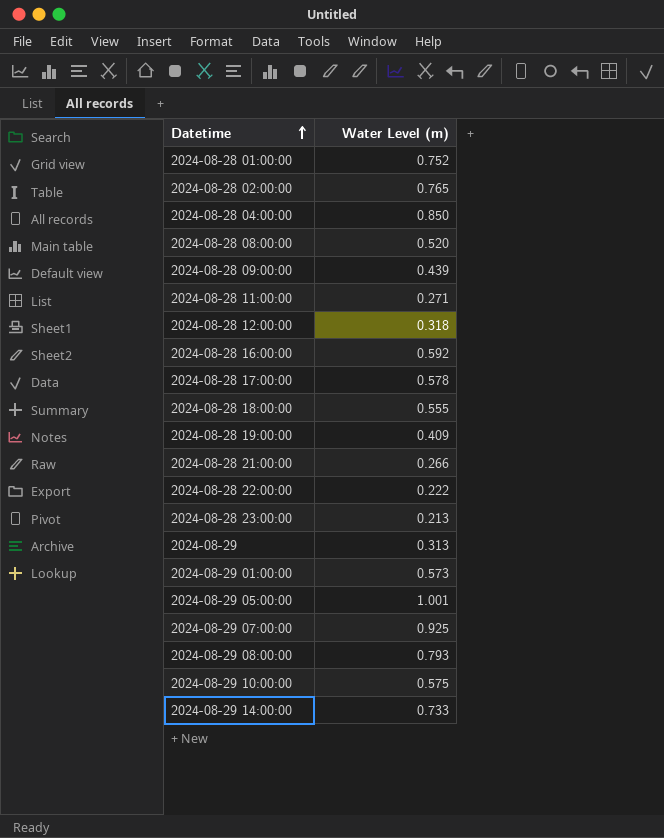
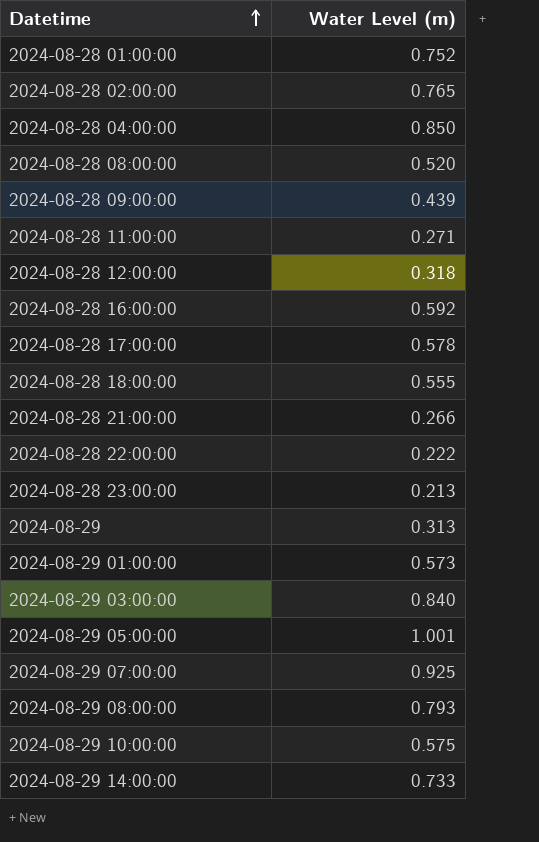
row 2024-08-28 19:00:00: 0.409 -> none
row 2024-08-29 03:00:00: none -> 0.840

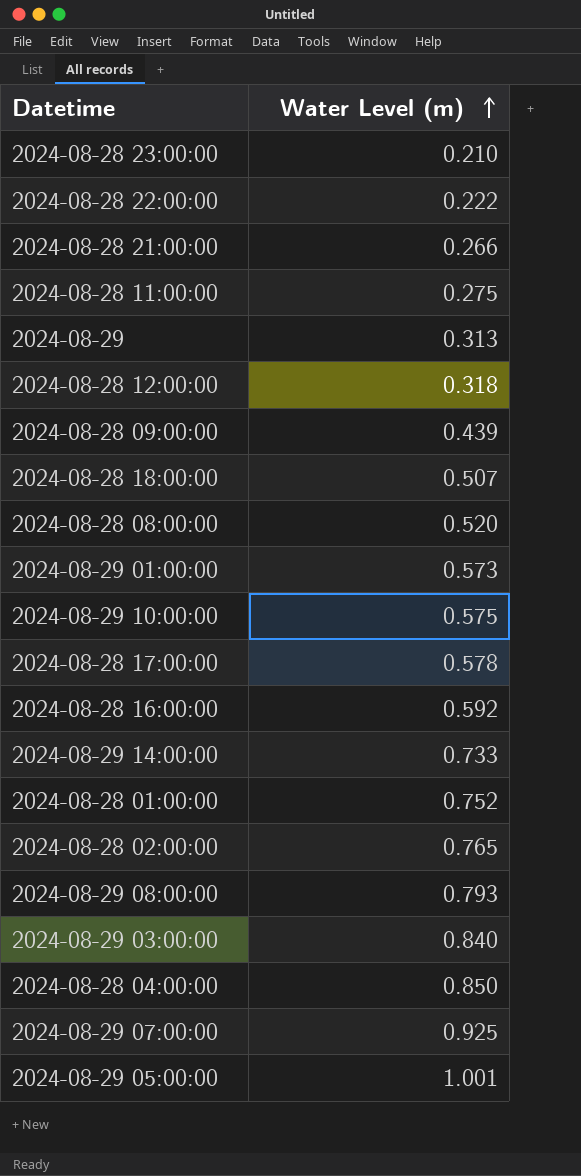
row order: Datetime ascending -> Water Level (m) ascending
2024-08-28 23:00:00 | Water Level (m): 0.213 -> 0.210
2024-08-28 11:00:00 | Water Level (m): 0.271 -> 0.275
2024-08-28 18:00:00 | Water Level (m): 0.555 -> 0.507

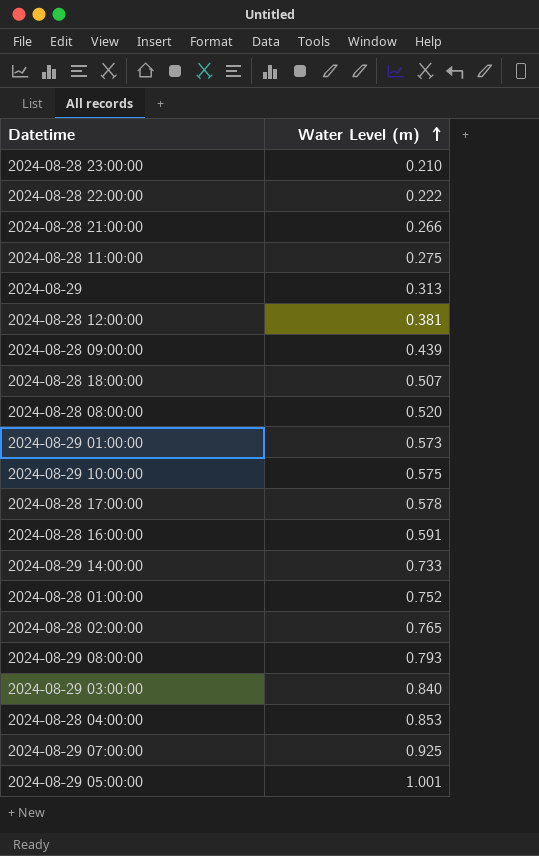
2024-08-28 12:00:00 | Water Level (m): 0.318 -> 0.381
2024-08-28 16:00:00 | Water Level (m): 0.592 -> 0.591
2024-08-28 04:00:00 | Water Level (m): 0.850 -> 0.853

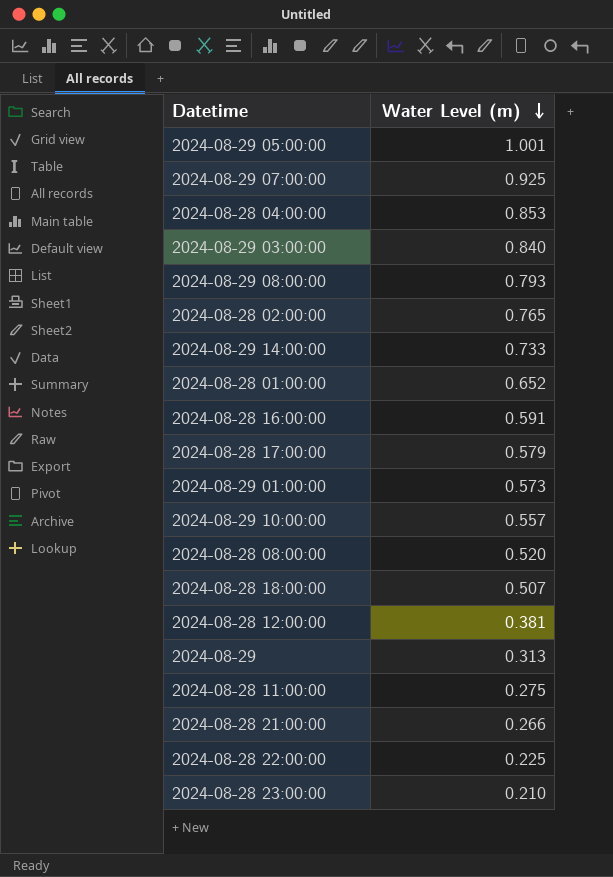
row order: Water Level (m) ascending -> Water Level (m) descending
row 2024-08-28 09:00:00: 0.439 -> none
2024-08-28 01:00:00 | Water Level (m): 0.752 -> 0.652
2024-08-28 17:00:00 | Water Level (m): 0.578 -> 0.579
2024-08-29 10:00:00 | Water Level (m): 0.575 -> 0.557
2024-08-28 22:00:00 | Water Level (m): 0.222 -> 0.225

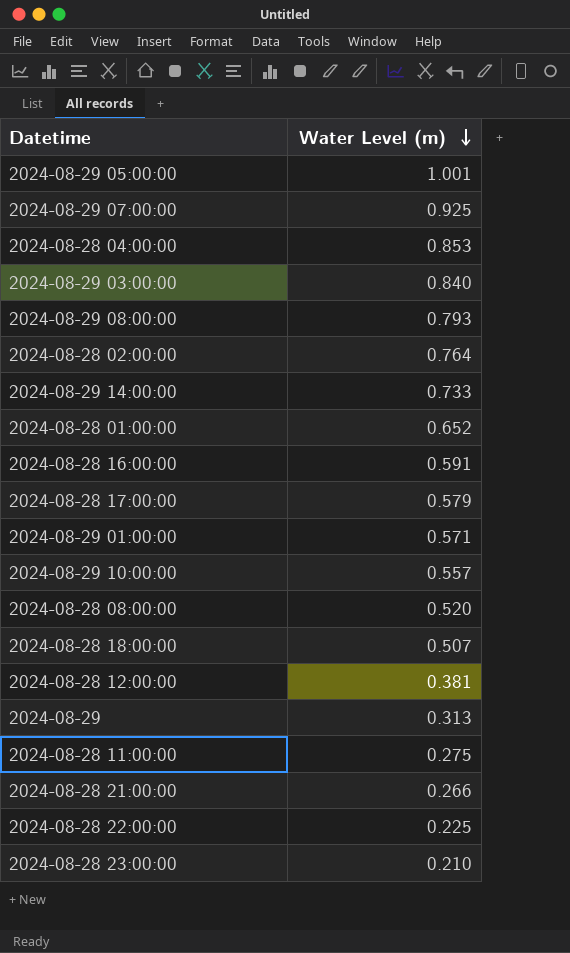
2024-08-28 02:00:00 | Water Level (m): 0.765 -> 0.764
2024-08-29 01:00:00 | Water Level (m): 0.573 -> 0.571

